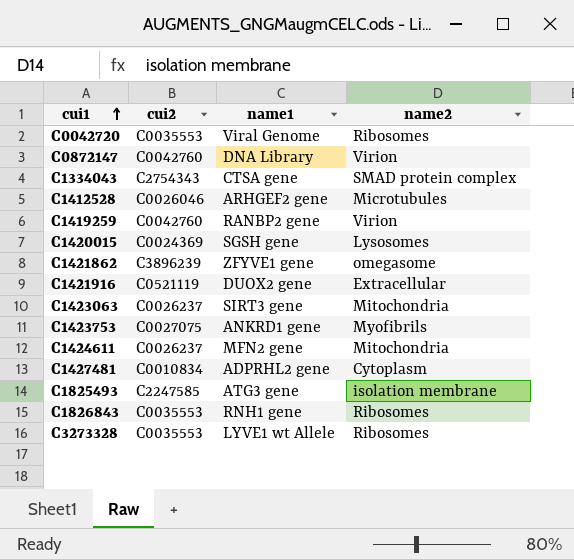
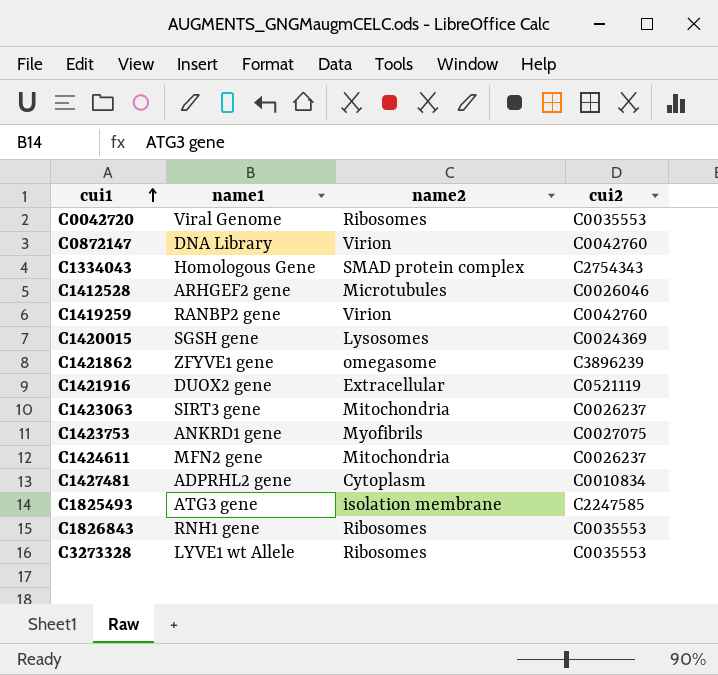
column cui2 | position: 2 -> 4
C1334043 | name1: CTSA gene -> Homologous Gene

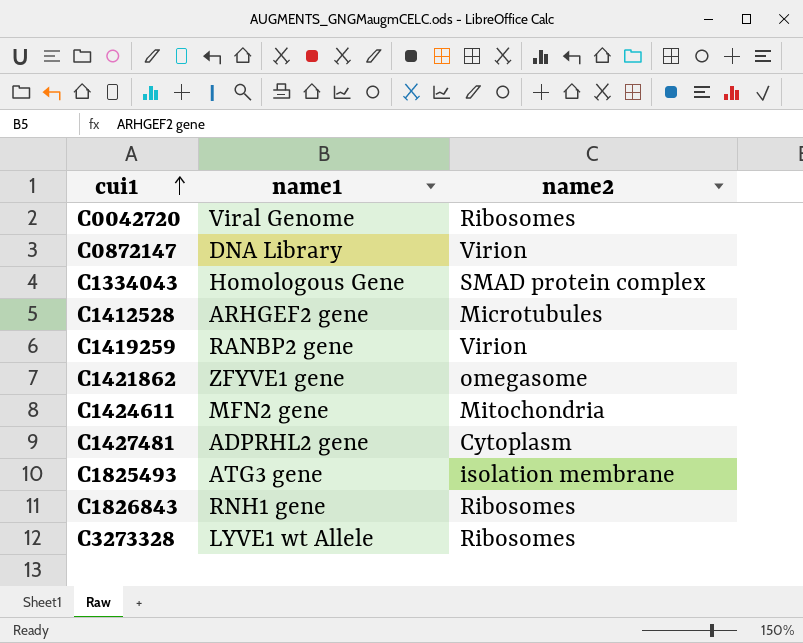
column cui2 | position: 4 -> none
row C1420015: SGSH gene | Lysosomes | C0024369 -> none
row C1421916: DUOX2 gene | Extracellular | C0521119 -> none
row C1423063: SIRT3 gene | Mitochondria | C0026237 -> none
row C1423753: ANKRD1 gene | Myofibrils | C0027075 -> none

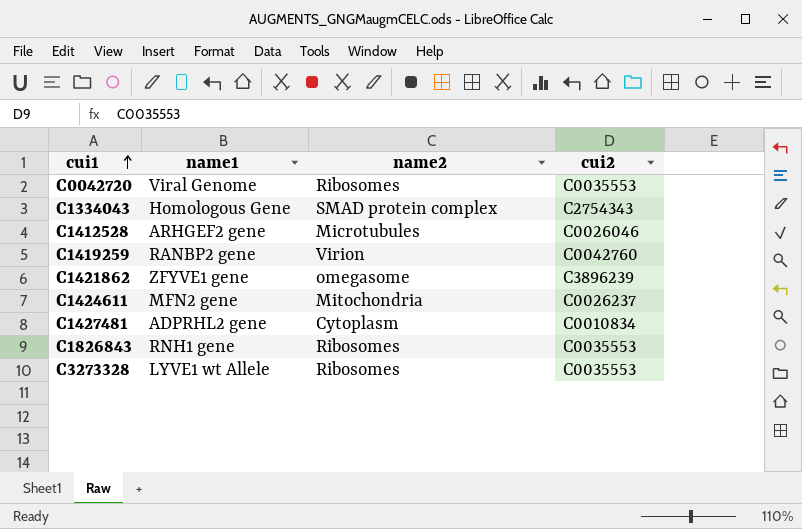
column cui2 | position: none -> 4
row C0872147: DNA Library | Virion -> none
row C1825493: ATG3 gene | isolation membrane -> none

